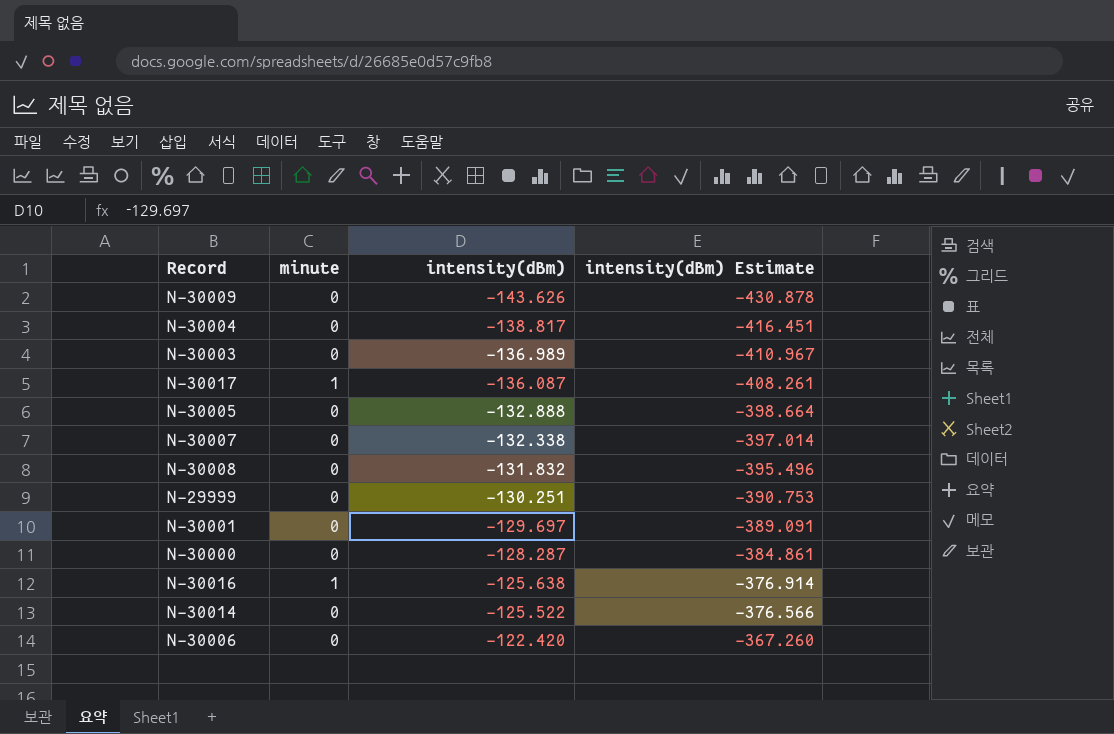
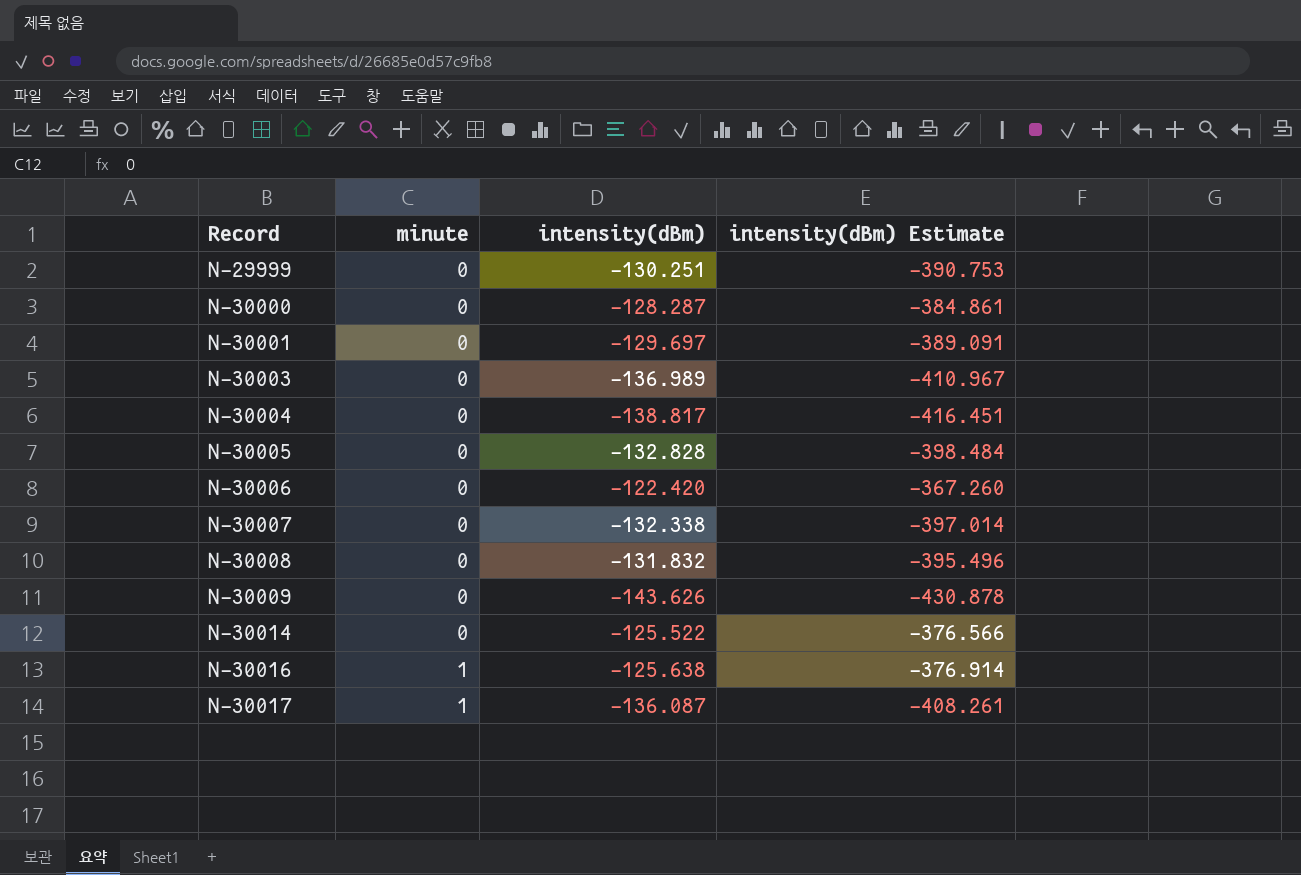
row order: intensity(dBm) ascending -> Record ascending
N-30005 | intensity(dBm): -132.888 -> -132.828
N-30005 | intensity(dBm) Estimate: -398.664 -> -398.484

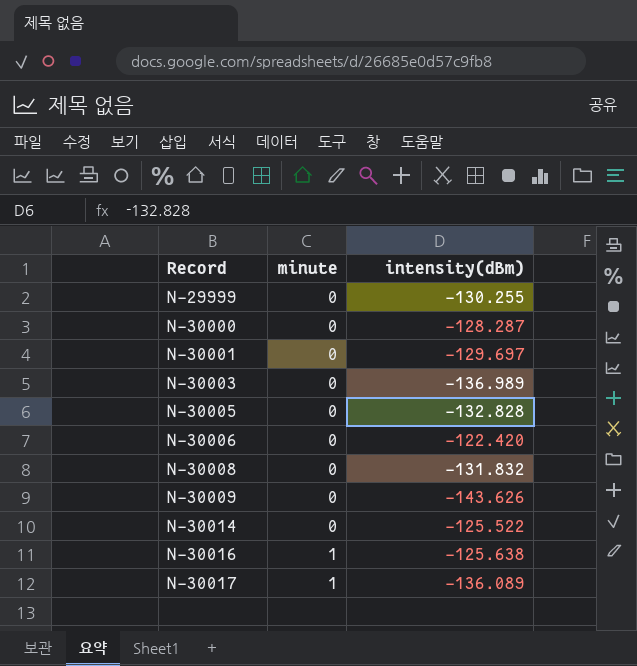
column intensity(dBm) Estimate | formula: [intensity(dBm)] * 3 -> none
row N-30004: 0 | -138.817 | -416.451 -> none
row N-30007: 0 | -132.338 | -397.014 -> none
N-29999 | intensity(dBm): -130.251 -> -130.255
N-30017 | intensity(dBm): -136.087 -> -136.089

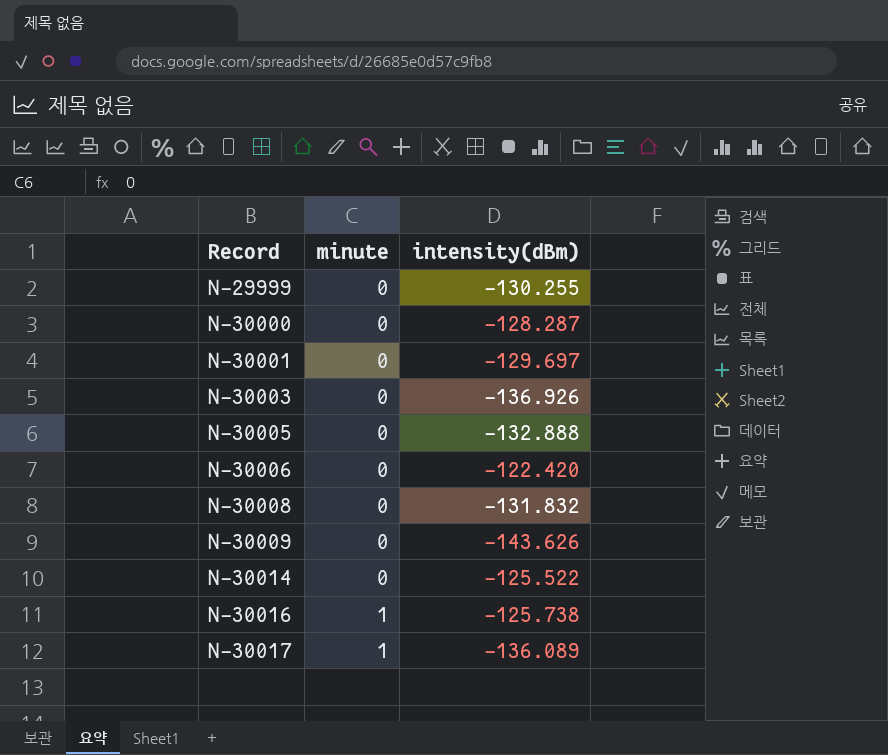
N-30003 | intensity(dBm): -136.989 -> -136.926
N-30005 | intensity(dBm): -132.828 -> -132.888
N-30016 | intensity(dBm): -125.638 -> -125.738

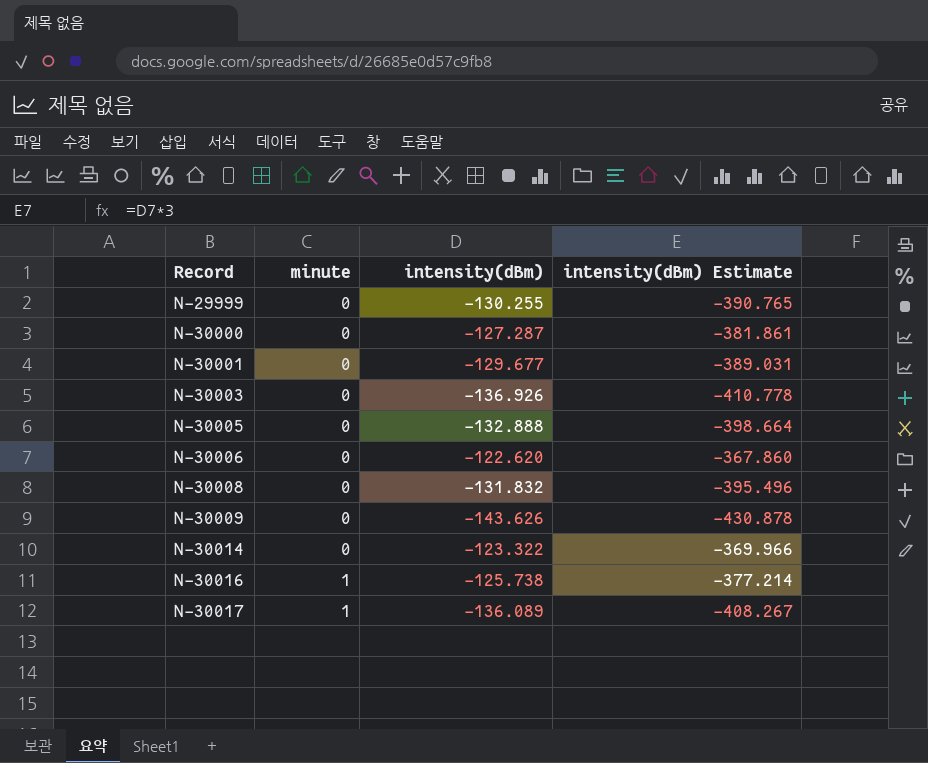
column intensity(dBm) Estimate | formula: none -> [intensity(dBm)] * 3
N-30000 | intensity(dBm): -128.287 -> -127.287
N-30001 | intensity(dBm): -129.697 -> -129.677
N-30006 | intensity(dBm): -122.420 -> -122.620
N-30014 | intensity(dBm): -125.522 -> -123.322

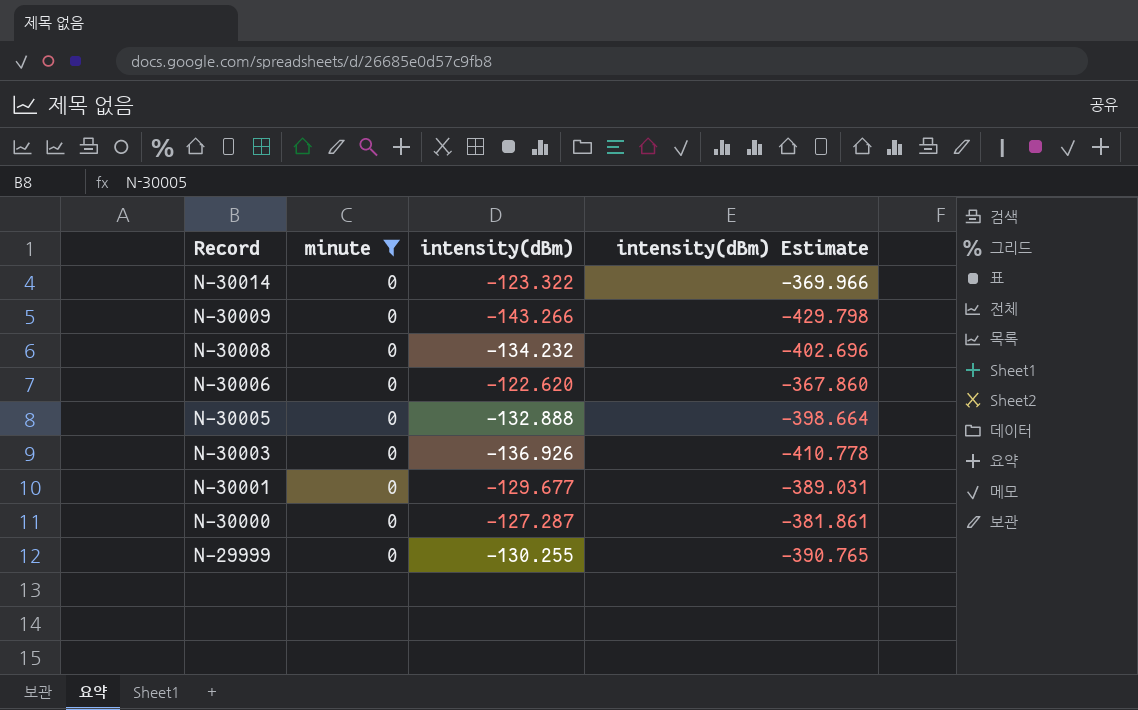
filter: none -> minute = 0
row order: Record ascending -> Record descending
N-30009 | intensity(dBm): -143.626 -> -143.266
N-30009 | intensity(dBm) Estimate: -430.878 -> -429.798
N-30008 | intensity(dBm): -131.832 -> -134.232
N-30008 | intensity(dBm) Estimate: -395.496 -> -402.696

